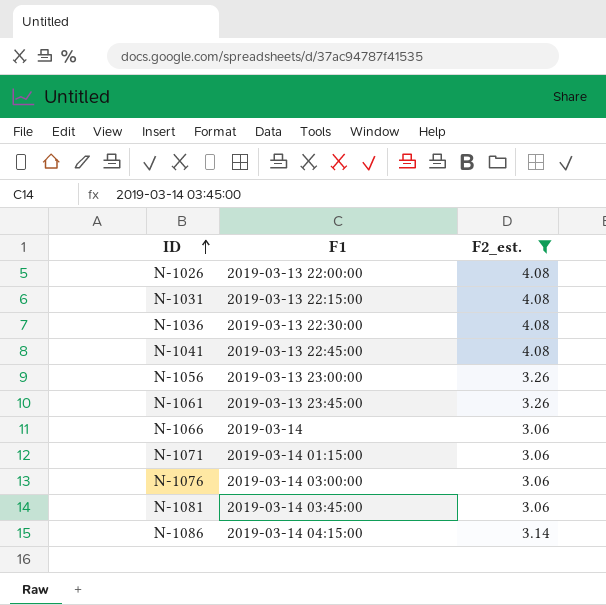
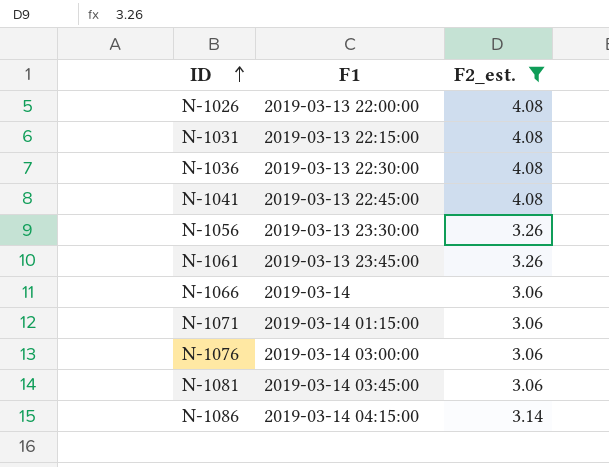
N-1056 | F1: 2019-03-13 23:00:00 -> 2019-03-13 23:30:00

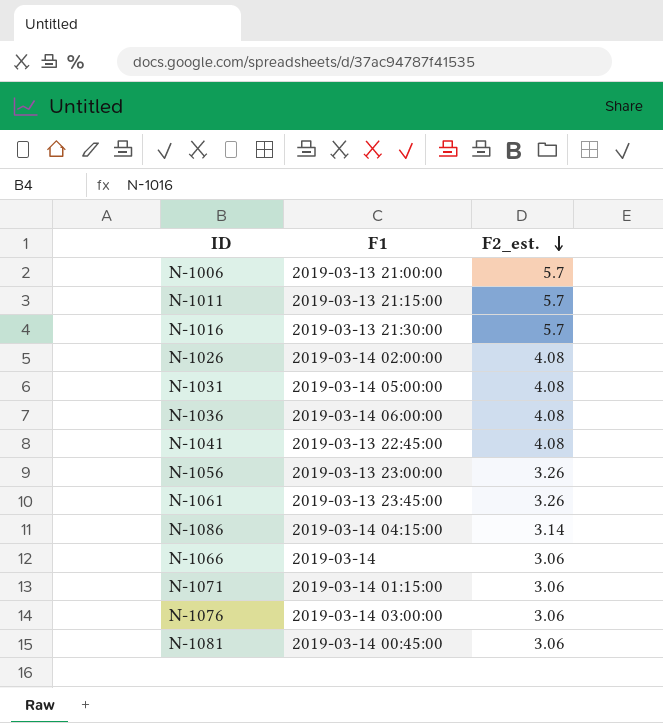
filter: F2_est. != 5.7 -> none
row order: ID ascending -> F2_est. descending
N-1026 | F1: 2019-03-13 22:00:00 -> 2019-03-14 02:00:00
N-1031 | F1: 2019-03-13 22:15:00 -> 2019-03-14 05:00:00
N-1036 | F1: 2019-03-13 22:30:00 -> 2019-03-14 06:00:00
N-1056 | F1: 2019-03-13 23:30:00 -> 2019-03-13 23:00:00
N-1081 | F1: 2019-03-14 03:45:00 -> 2019-03-14 00:45:00

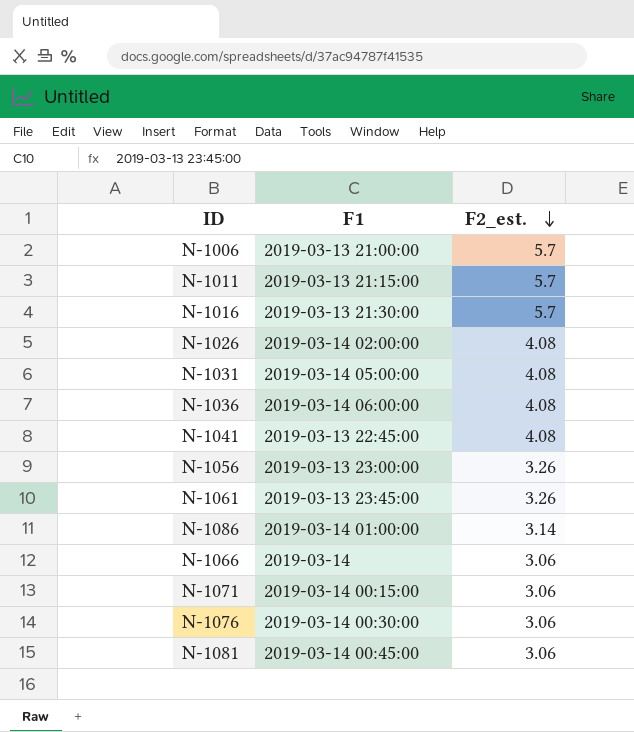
N-1086 | F1: 2019-03-14 04:15:00 -> 2019-03-14 01:00:00
N-1071 | F1: 2019-03-14 01:15:00 -> 2019-03-14 00:15:00
N-1076 | F1: 2019-03-14 03:00:00 -> 2019-03-14 00:30:00

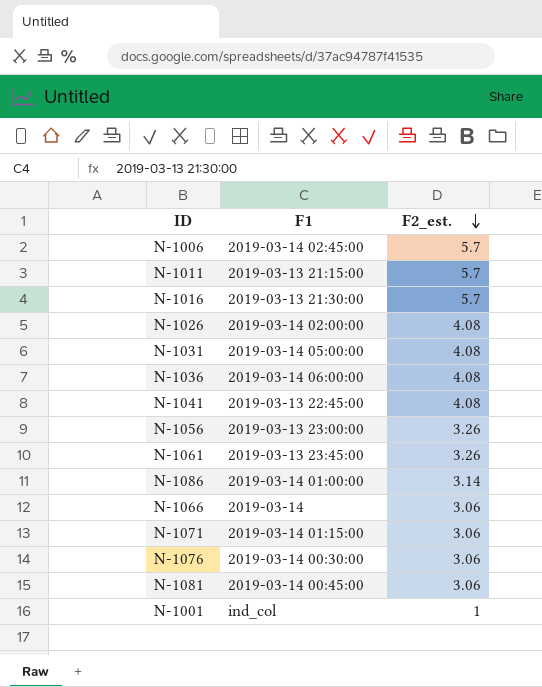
N-1006 | F1: 2019-03-13 21:00:00 -> 2019-03-14 02:45:00
N-1071 | F1: 2019-03-14 00:15:00 -> 2019-03-14 01:15:00
row N-1001: none -> ind_col | 1

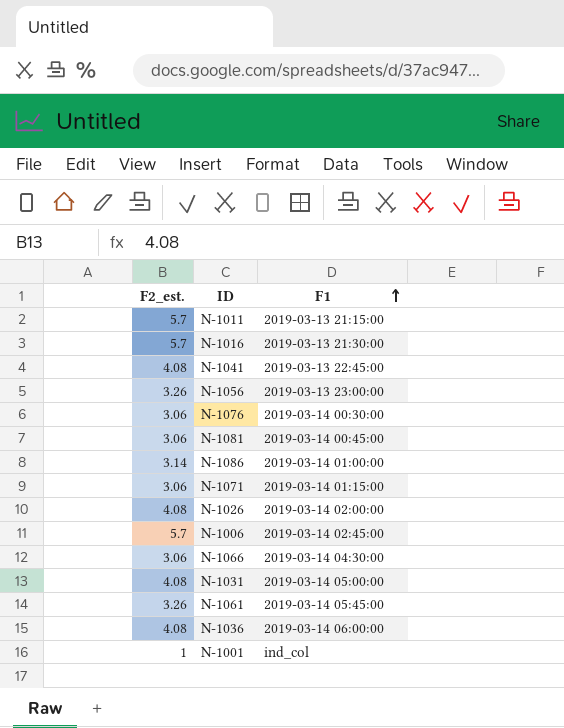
row order: F2_est. descending -> F1 ascending
column F2_est. | position: 3 -> 1
N-1066 | F1: 2019-03-14 -> 2019-03-14 04:30:00
N-1061 | F1: 2019-03-13 23:45:00 -> 2019-03-14 05:45:00

